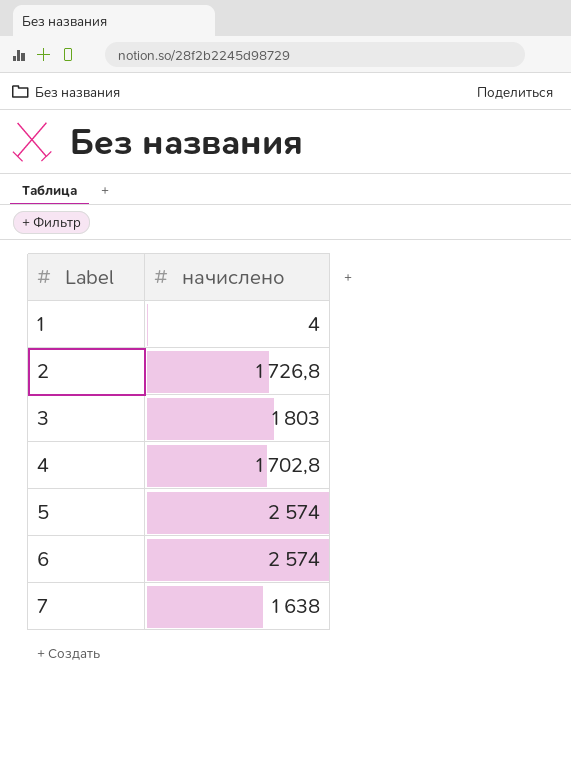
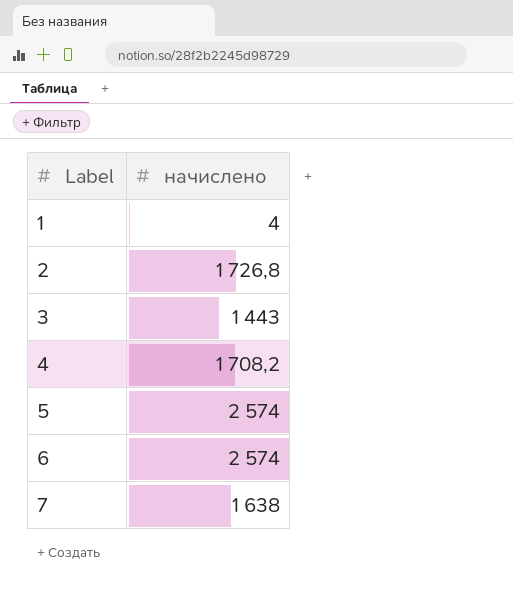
3 | начислено: 1 803 -> 1 443
4 | начислено: 1 702,8 -> 1 708,2

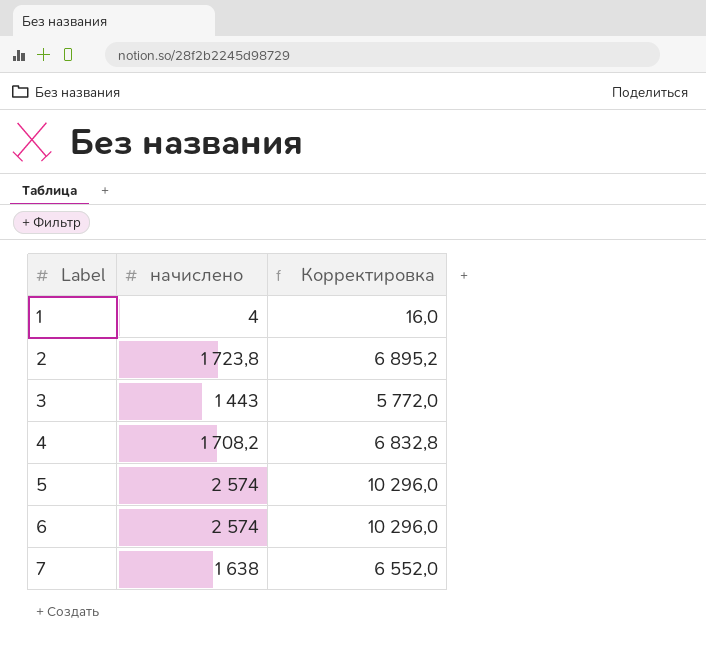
column Корректировка | formula: none -> [начислено] * 4
2 | начислено: 1 726,8 -> 1 723,8

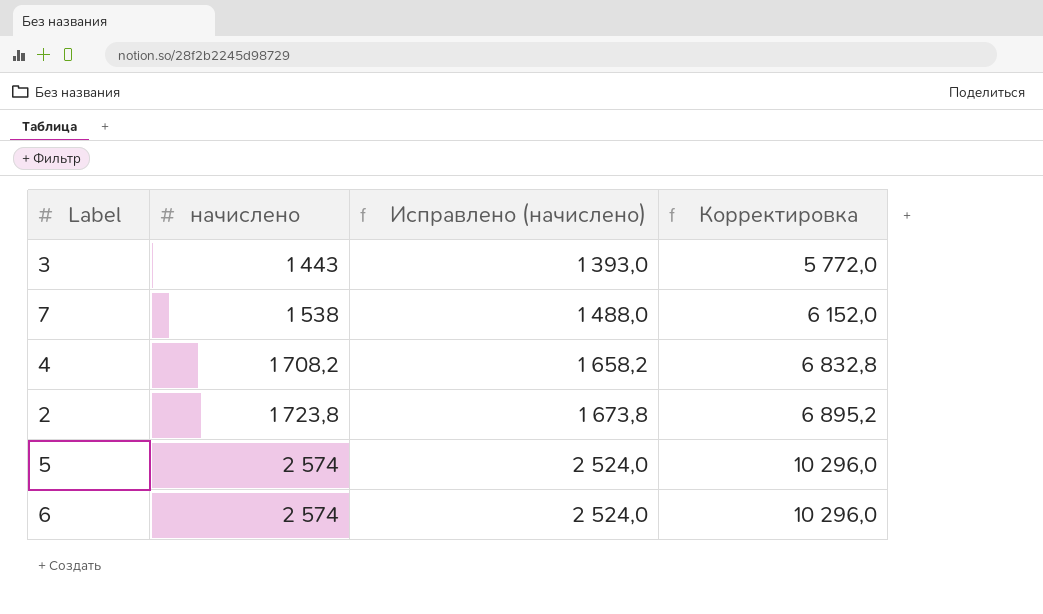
row order: Label ascending -> начислено ascending
column Исправлено (начислено) | formula: none -> [начислено] - 50
row 1: 4 | 16,0 -> none
7 | начислено: 1 638 -> 1 538
7 | Корректировка: 6 552,0 -> 6 152,0

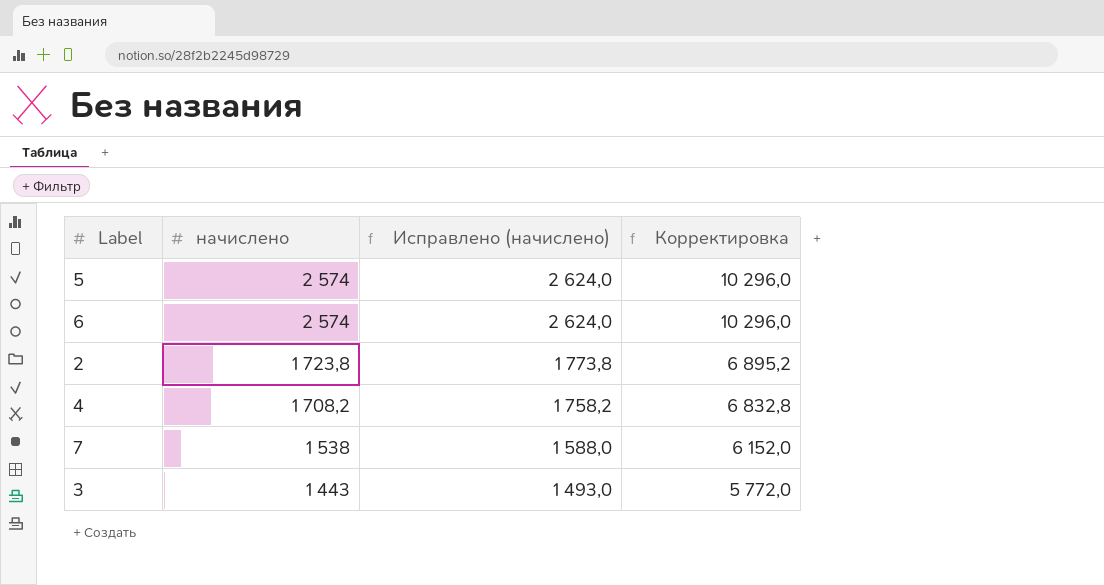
row order: начислено ascending -> начислено descending
column Исправлено (начислено) | formula: [начислено] - 50 -> [начислено] + 50

